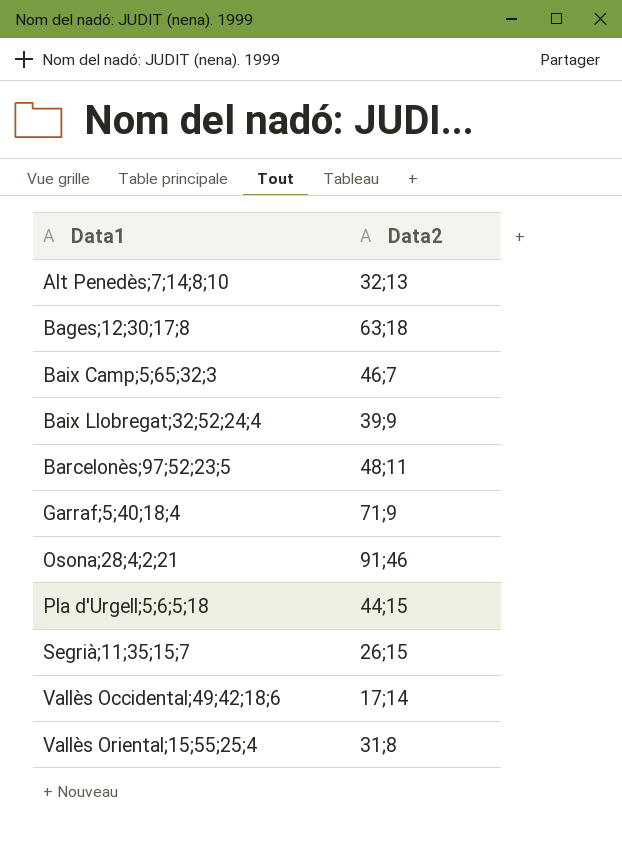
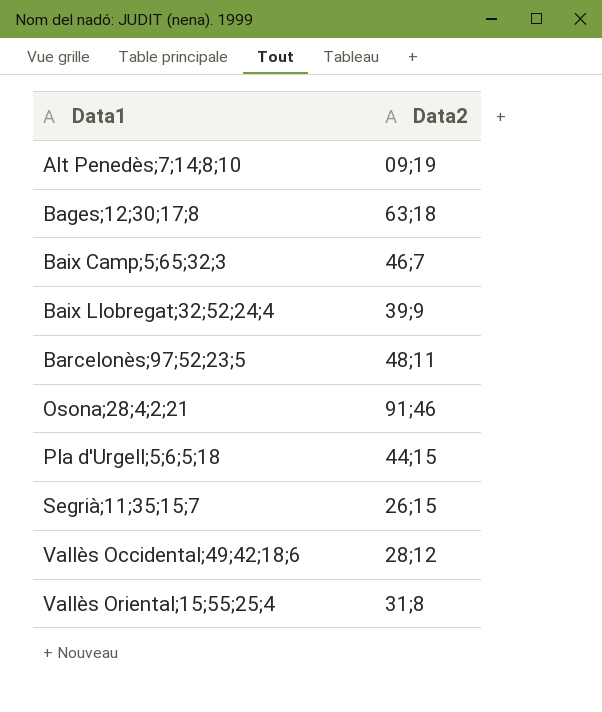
row Garraf;5;40;18;4: 71;9 -> none
Alt Penedès;7;14;8;10 | Data2: 32;13 -> 09;19
Vallès Occidental;49;42;18;6 | Data2: 17;14 -> 28;12

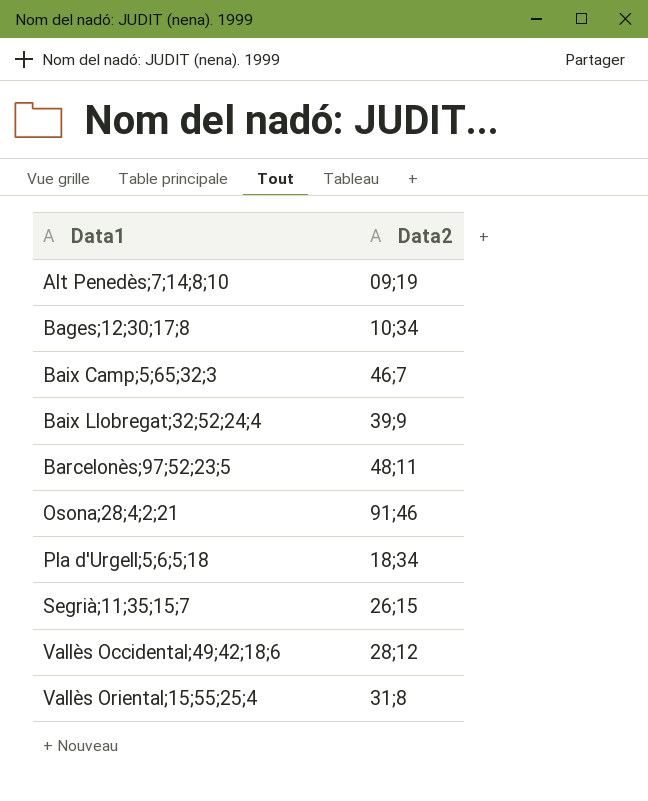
Bages;12;30;17;8 | Data2: 63;18 -> 10;34
Pla d'Urgell;5;6;5;18 | Data2: 44;15 -> 18;34

